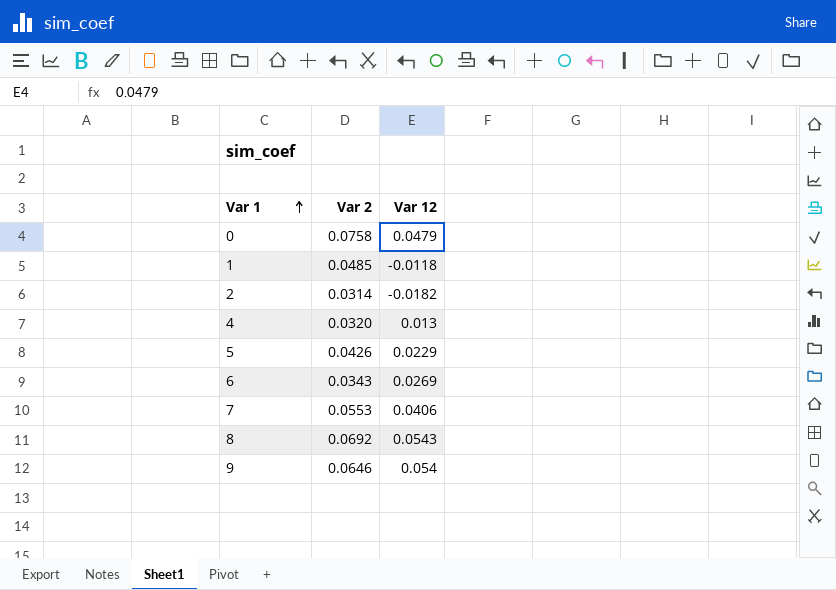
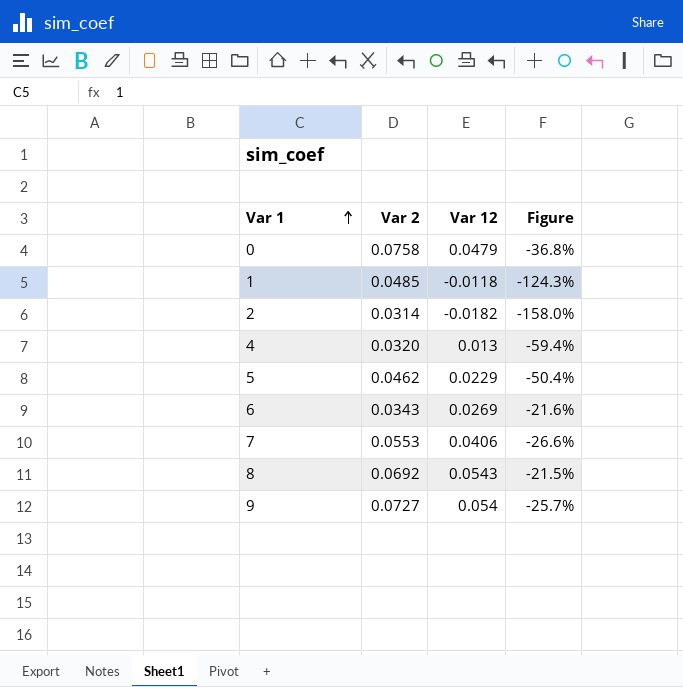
column Figure | formula: none -> ([Var 12] - [Var 2]) / [Var 2]
5 | Var 2: 0.0426 -> 0.0462
9 | Var 2: 0.0646 -> 0.0727

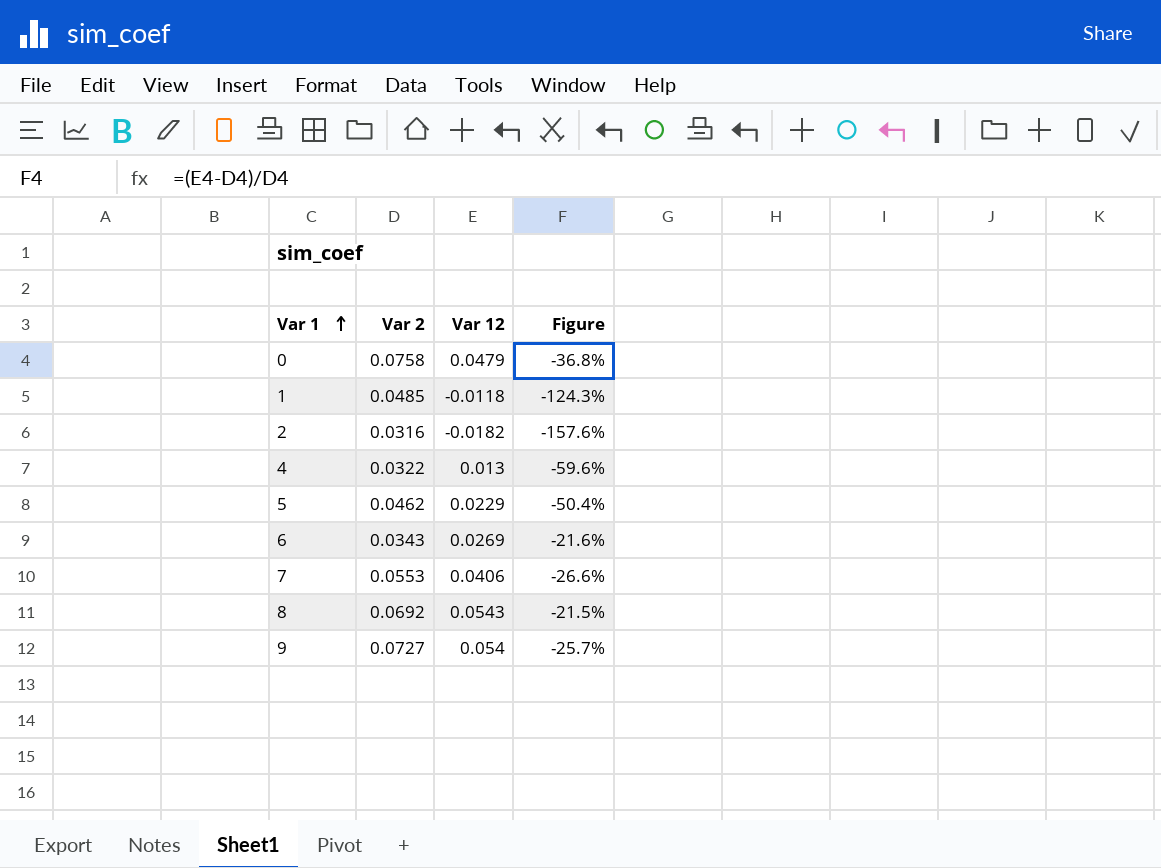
2 | Var 2: 0.0314 -> 0.0316
2 | Figure: -158.0% -> -157.6%
4 | Var 2: 0.0320 -> 0.0322
4 | Figure: -59.4% -> -59.6%

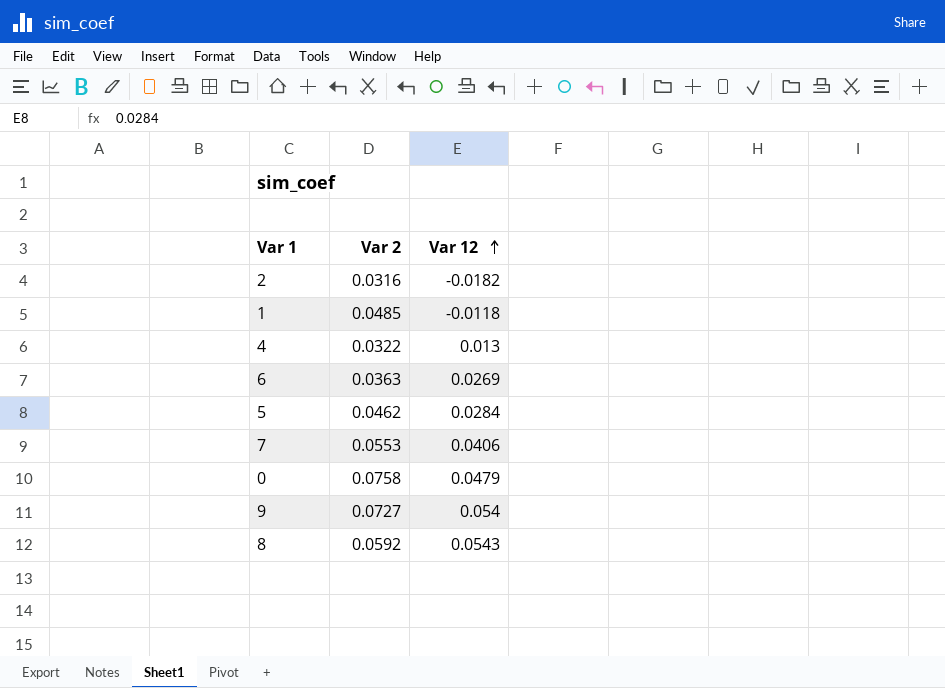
row order: Var 1 ascending -> Var 12 ascending
column Figure | formula: ([Var 12] - [Var 2]) / [Var 2] -> none
6 | Var 2: 0.0343 -> 0.0363
5 | Var 12: 0.0229 -> 0.0284
8 | Var 2: 0.0692 -> 0.0592

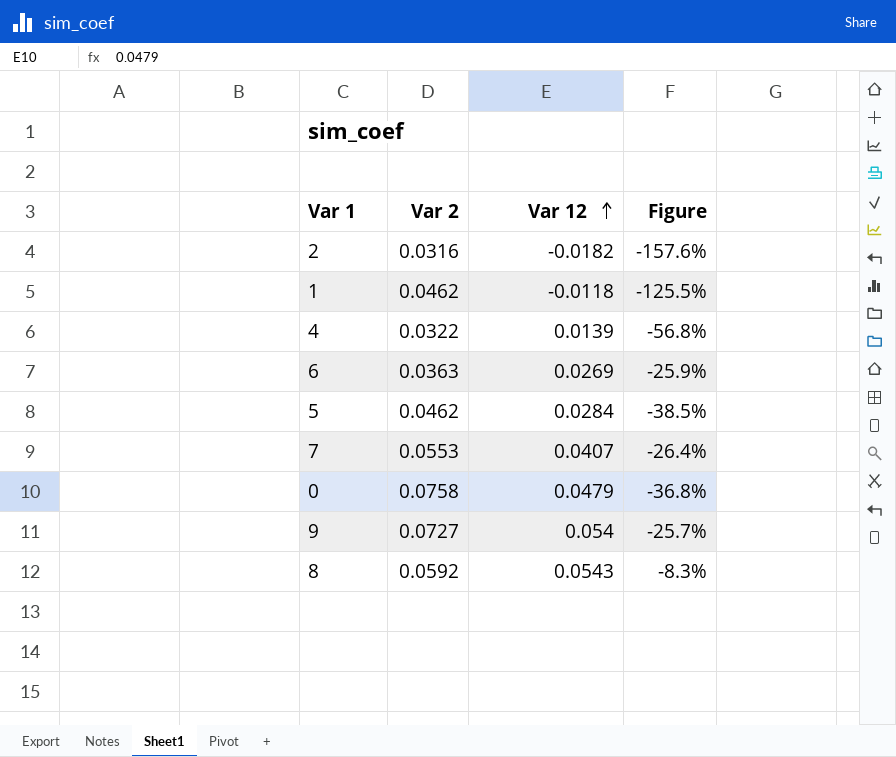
column Figure | formula: none -> ([Var 12] - [Var 2]) / [Var 2]
1 | Var 2: 0.0485 -> 0.0462
4 | Var 12: 0.013 -> 0.0139
7 | Var 12: 0.0406 -> 0.0407

